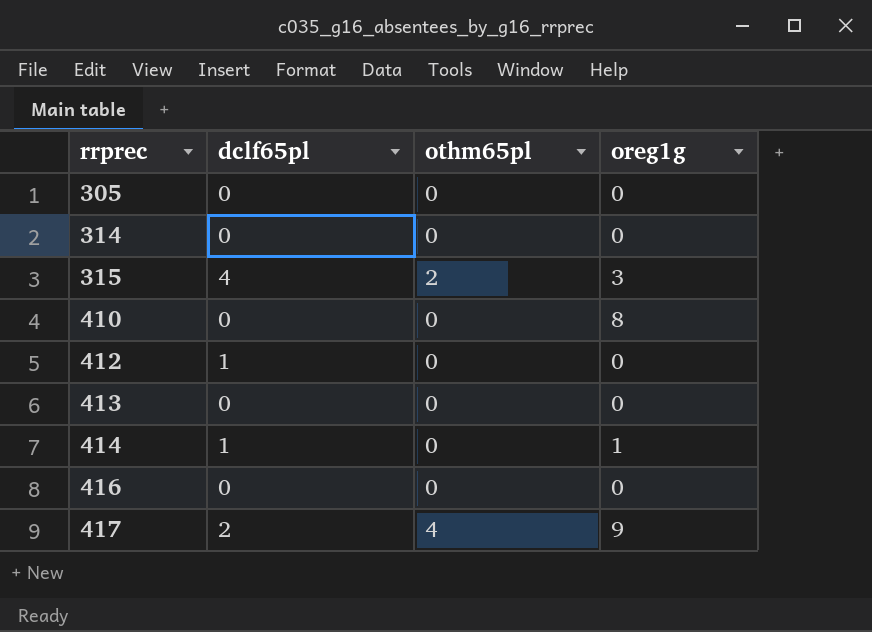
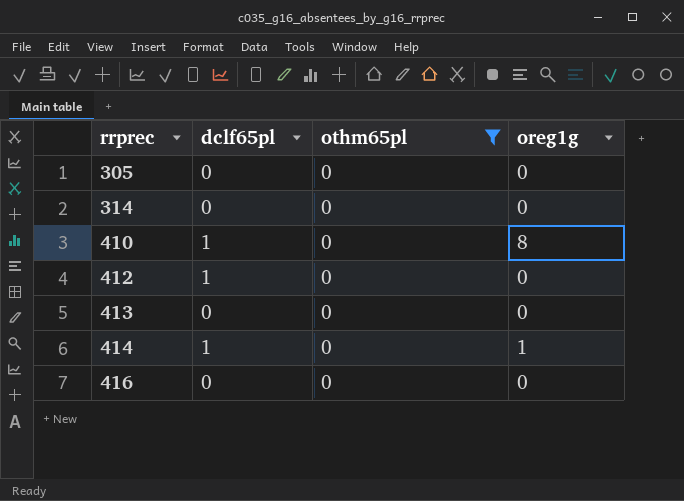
filter: none -> othm65pl = 0
410 | dclf65pl: 0 -> 1

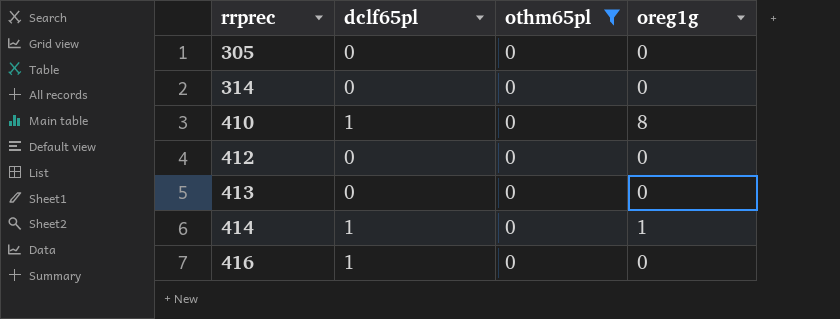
412 | dclf65pl: 1 -> 0
416 | dclf65pl: 0 -> 1

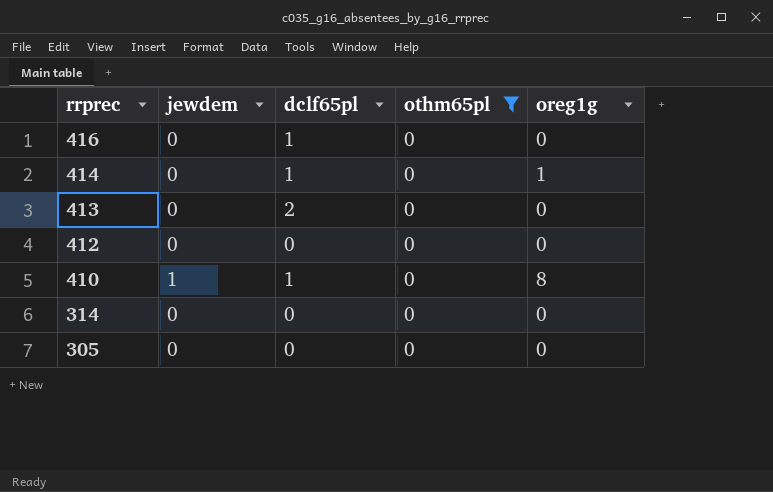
row order: rrprec ascending -> rrprec descending
column jewdem | position: none -> 2
413 | dclf65pl: 0 -> 2

